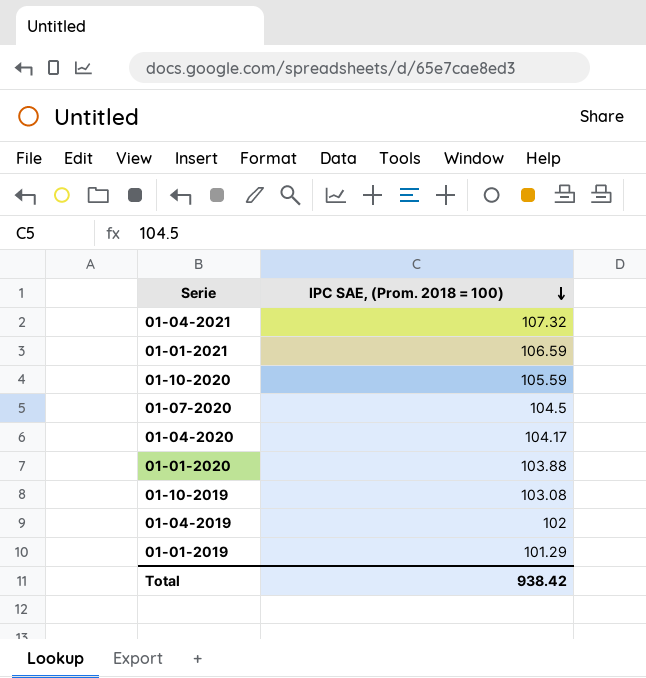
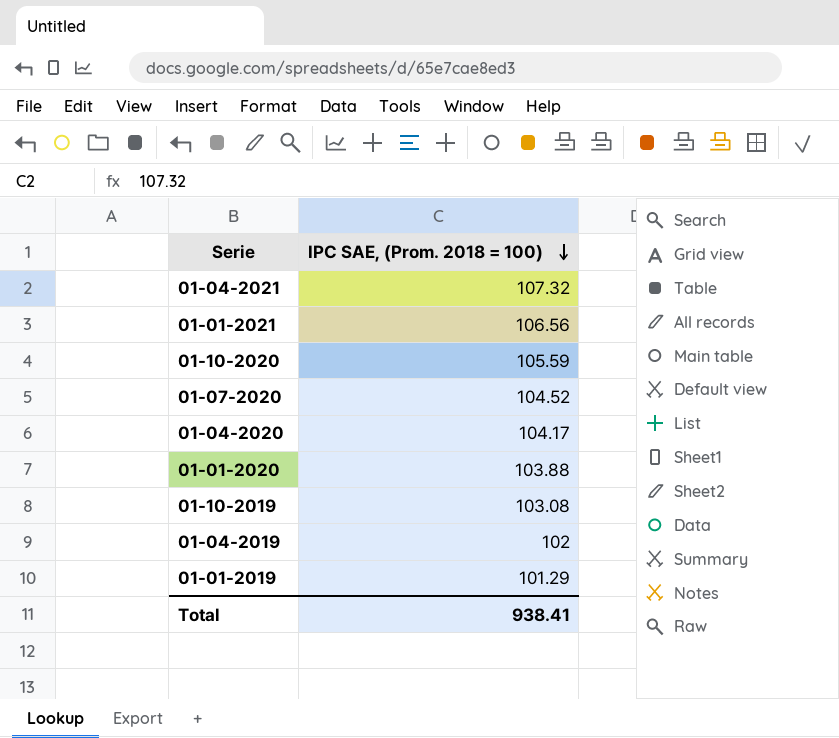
01-01-2021 | IPC SAE, (Prom. 2018 = 100): 106.59 -> 106.56
01-07-2020 | IPC SAE, (Prom. 2018 = 100): 104.5 -> 104.52
Total | IPC SAE, (Prom. 2018 = 100): 938.42 -> 938.41

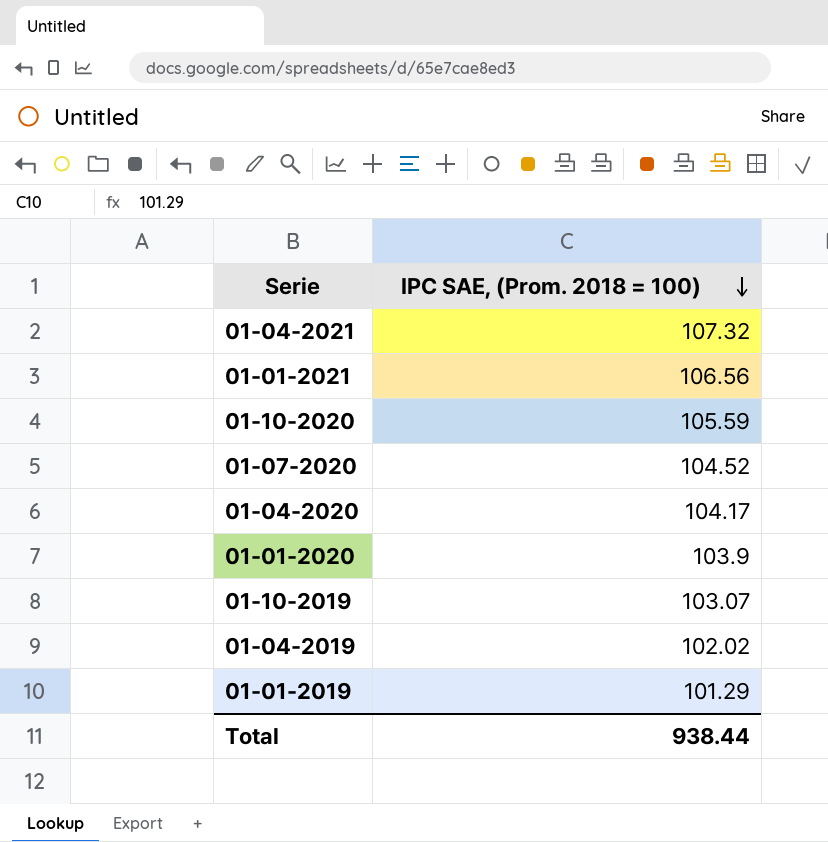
01-01-2020 | IPC SAE, (Prom. 2018 = 100): 103.88 -> 103.9
01-10-2019 | IPC SAE, (Prom. 2018 = 100): 103.08 -> 103.07
01-04-2019 | IPC SAE, (Prom. 2018 = 100): 102 -> 102.02
Total | IPC SAE, (Prom. 2018 = 100): 938.41 -> 938.44

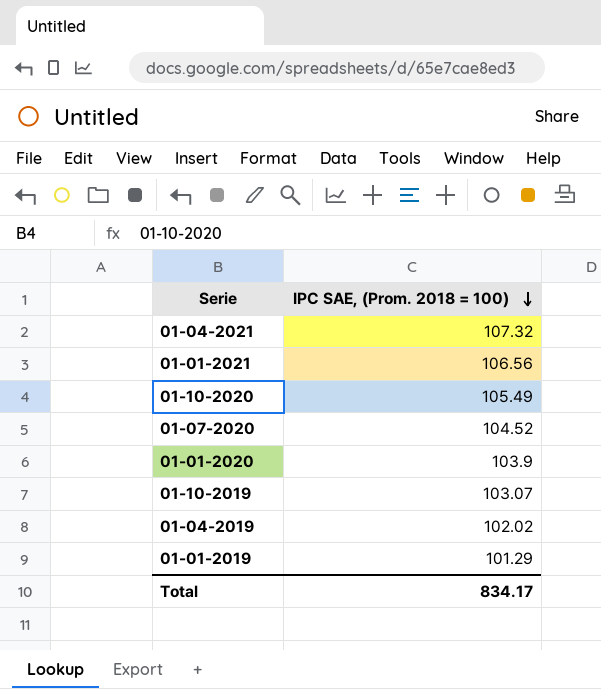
row 01-04-2020: 104.17 -> none
01-10-2020 | IPC SAE, (Prom. 2018 = 100): 105.59 -> 105.49
Total | IPC SAE, (Prom. 2018 = 100): 938.44 -> 834.17

